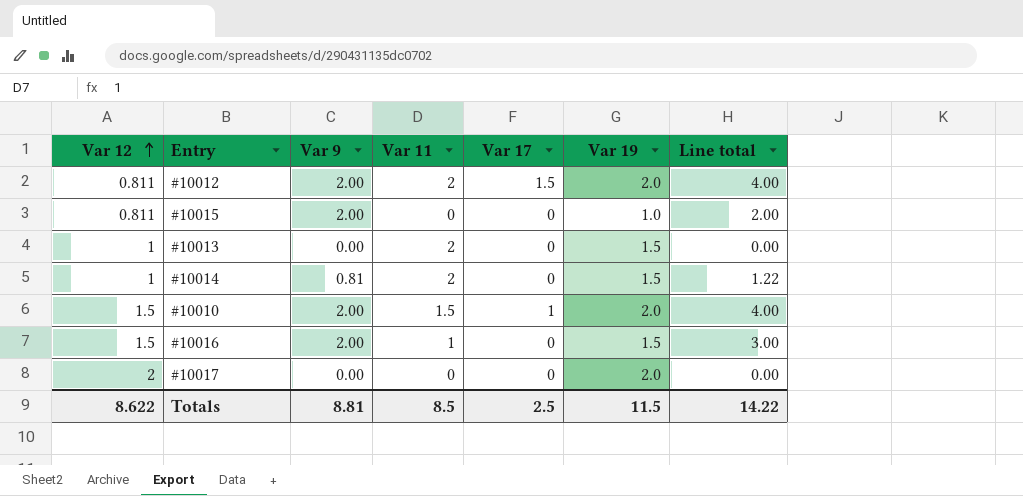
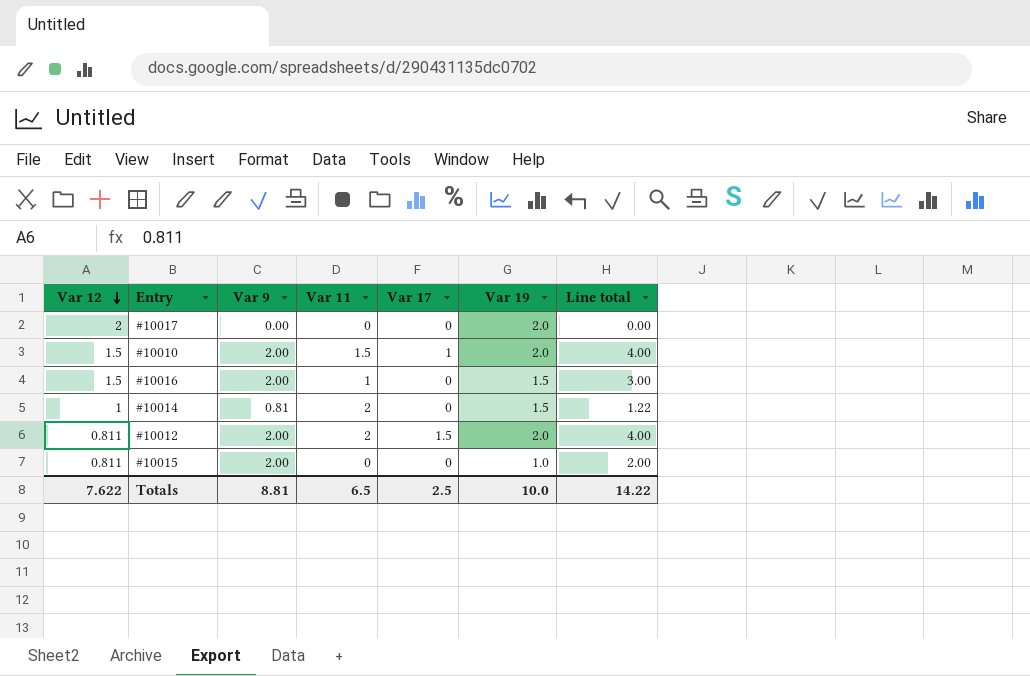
row order: Var 12 ascending -> Var 12 descending
row #10013: 1 | 0.00 | 2 | 0 | 1.5 | 0.00 -> none
Totals | Var 12: 8.622 -> 7.622
Totals | Var 11: 8.5 -> 6.5
Totals | Var 19: 11.5 -> 10.0

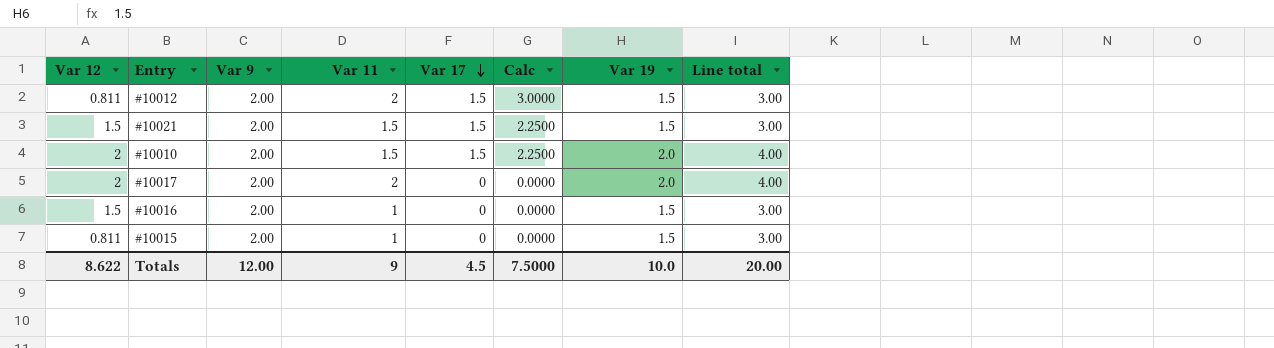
row order: Var 12 descending -> Var 17 descending
column Calc | formula: none -> [Var 11] * [Var 17]
row #10014: 1 | 0.81 | 2 | 0 | 1.5 | 1.22 -> none
#10012 | Var 19: 2.0 -> 1.5
#10012 | Line total: 4.00 -> 3.00
row #10021: none -> 1.5 | 2.00 | 1.5 | 1.5 | 2.2500 | 1.5 | 3.00
#10010 | Var 12: 1.5 -> 2
#10010 | Var 17: 1 -> 1.5
#10017 | Var 9: 0.00 -> 2.00
#10017 | Var 11: 0 -> 2
#10017 | Line total: 0.00 -> 4.00
#10015 | Var 11: 0 -> 1
#10015 | Var 19: 1.0 -> 1.5
#10015 | Line total: 2.00 -> 3.00
Totals | Var 12: 7.622 -> 8.622
Totals | Var 9: 8.81 -> 12.00
Totals | Var 11: 6.5 -> 9
Totals | Var 17: 2.5 -> 4.5
Totals | Line total: 14.22 -> 20.00

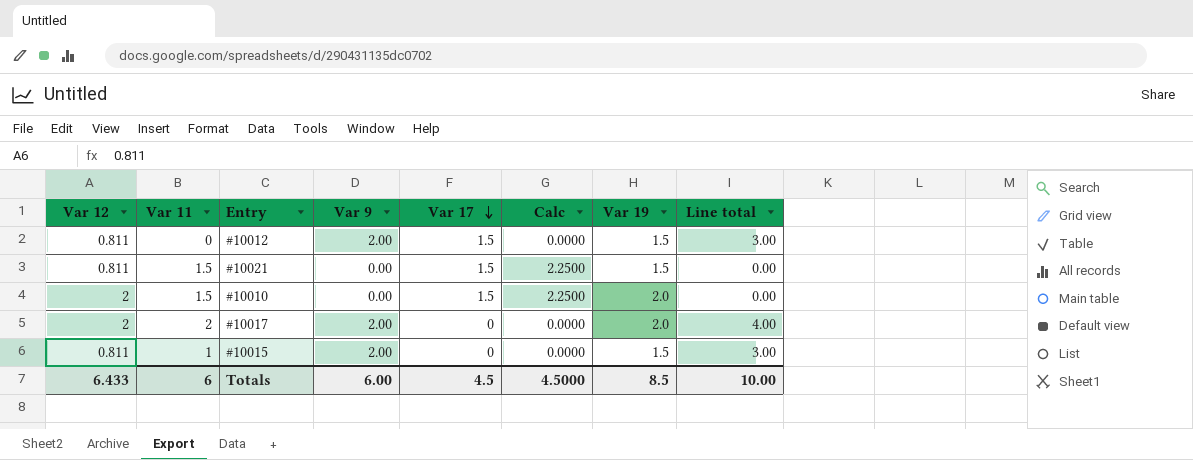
column Var 11 | position: 4 -> 2
row #10016: 1.5 | 2.00 | 1 | 0 | 0.0000 | 1.5 | 3.00 -> none
#10012 | Var 11: 2 -> 0
#10012 | Calc: 3.0000 -> 0.0000
#10021 | Var 12: 1.5 -> 0.811
#10021 | Var 9: 2.00 -> 0.00
#10021 | Line total: 3.00 -> 0.00
#10010 | Var 9: 2.00 -> 0.00
#10010 | Line total: 4.00 -> 0.00
Totals | Var 12: 8.622 -> 6.433
Totals | Var 11: 9 -> 6
Totals | Var 9: 12.00 -> 6.00
Totals | Calc: 7.5000 -> 4.5000
Totals | Var 19: 10.0 -> 8.5
Totals | Line total: 20.00 -> 10.00

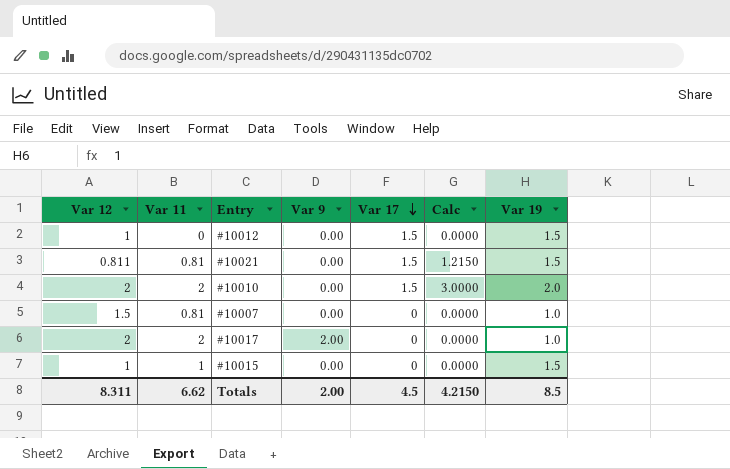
column Line total | formula: [Var 9] * [Var 19] -> none
#10012 | Var 12: 0.811 -> 1
#10012 | Var 9: 2.00 -> 0.00
#10021 | Var 11: 1.5 -> 0.81
#10021 | Calc: 2.2500 -> 1.2150
#10010 | Var 11: 1.5 -> 2
#10010 | Calc: 2.2500 -> 3.0000
row #10007: none -> 1.5 | 0.81 | 0.00 | 0 | 0.0000 | 1.0
#10017 | Var 19: 2.0 -> 1.0
#10015 | Var 12: 0.811 -> 1
#10015 | Var 9: 2.00 -> 0.00
Totals | Var 12: 6.433 -> 8.311
Totals | Var 11: 6 -> 6.62
Totals | Var 9: 6.00 -> 2.00
Totals | Calc: 4.5000 -> 4.2150

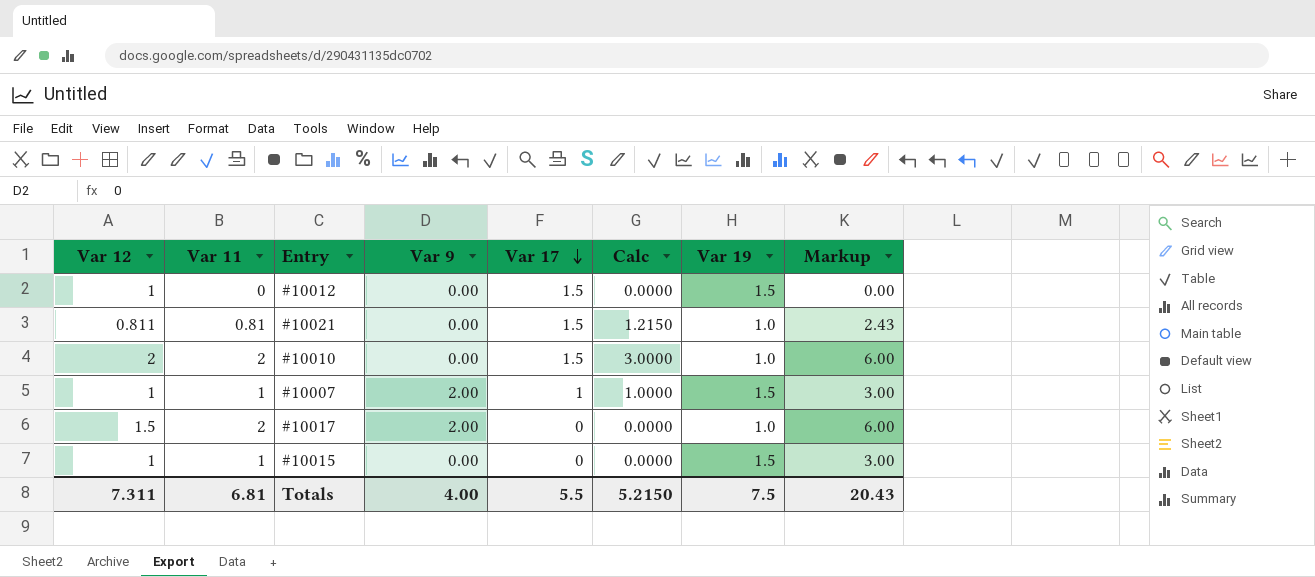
column Markup | formula: none -> [Var 11] * 3
#10021 | Var 19: 1.5 -> 1.0
#10010 | Var 19: 2.0 -> 1.0
#10007 | Var 12: 1.5 -> 1
#10007 | Var 11: 0.81 -> 1
#10007 | Var 9: 0.00 -> 2.00
#10007 | Var 17: 0 -> 1
#10007 | Calc: 0.0000 -> 1.0000
#10007 | Var 19: 1.0 -> 1.5
#10017 | Var 12: 2 -> 1.5
Totals | Var 12: 8.311 -> 7.311
Totals | Var 11: 6.62 -> 6.81
Totals | Var 9: 2.00 -> 4.00
Totals | Var 17: 4.5 -> 5.5
Totals | Calc: 4.2150 -> 5.2150
Totals | Var 19: 8.5 -> 7.5

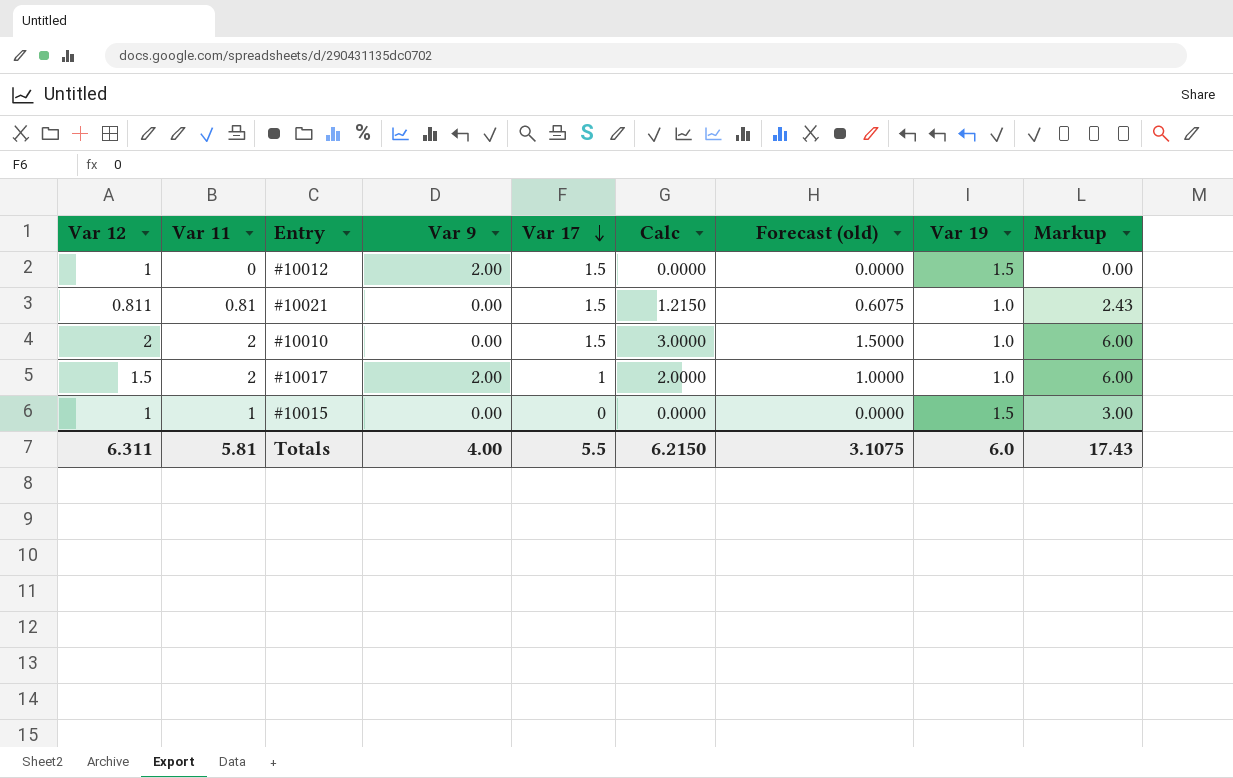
column Forecast (old) | formula: none -> [Calc] * 0.5
row #10007: 1 | 1 | 2.00 | 1 | 1.0000 | 1.5 | 3.00 -> none
#10012 | Var 9: 0.00 -> 2.00
#10017 | Var 17: 0 -> 1
#10017 | Calc: 0.0000 -> 2.0000
Totals | Var 12: 7.311 -> 6.311
Totals | Var 11: 6.81 -> 5.81
Totals | Calc: 5.2150 -> 6.2150
Totals | Var 19: 7.5 -> 6.0
Totals | Markup: 20.43 -> 17.43

